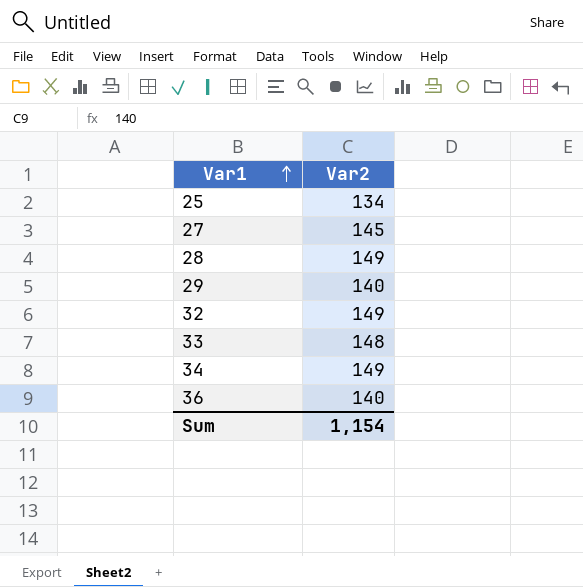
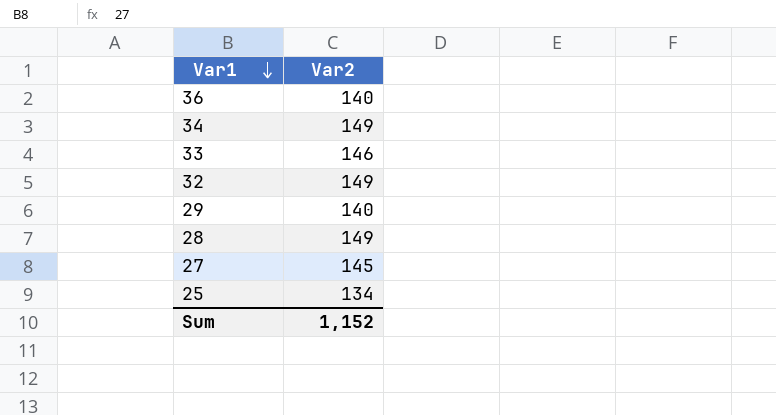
row order: Var1 ascending -> Var1 descending
33 | Var2: 148 -> 146
Sum | Var2: 1,154 -> 1,152

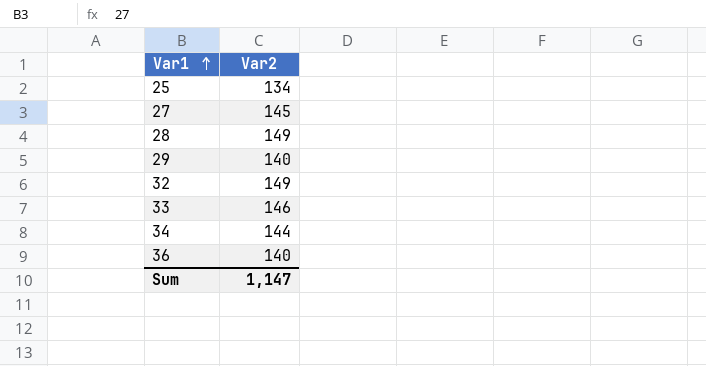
row order: Var1 descending -> Var1 ascending
34 | Var2: 149 -> 144
Sum | Var2: 1,152 -> 1,147

